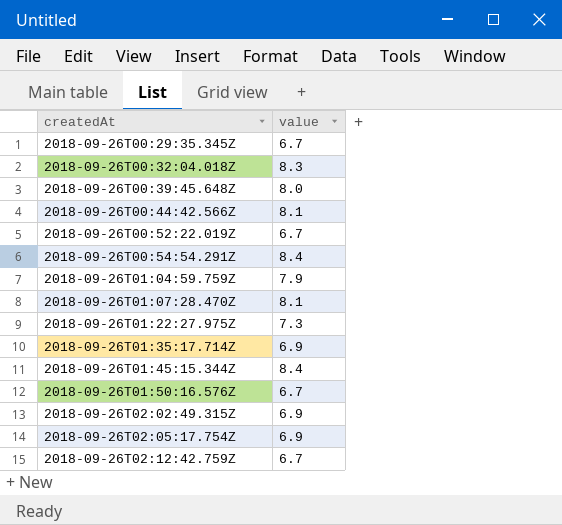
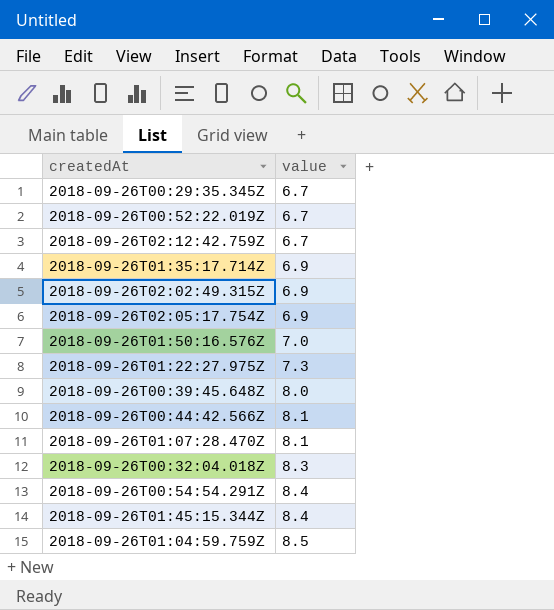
row order: createdAt ascending -> value ascending
2018-09-26T01:50:16.576Z | value: 6.7 -> 7.0
2018-09-26T01:04:59.759Z | value: 7.9 -> 8.5

